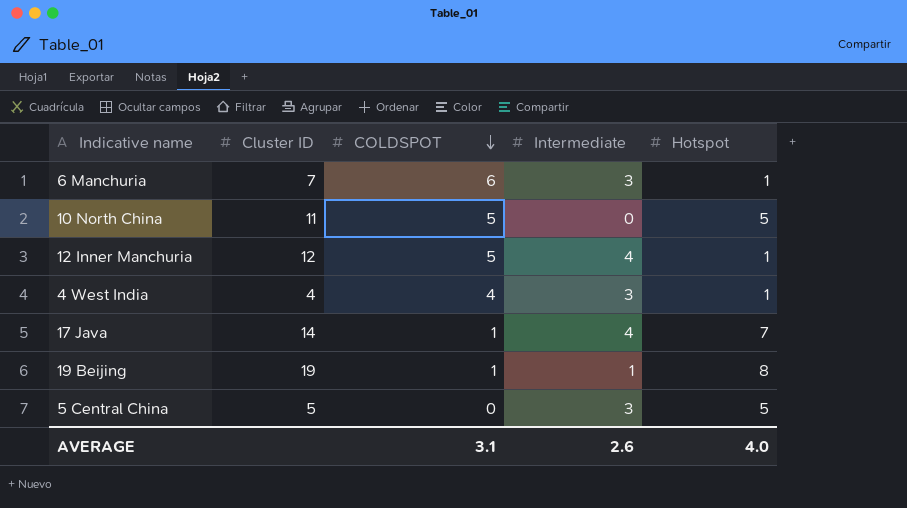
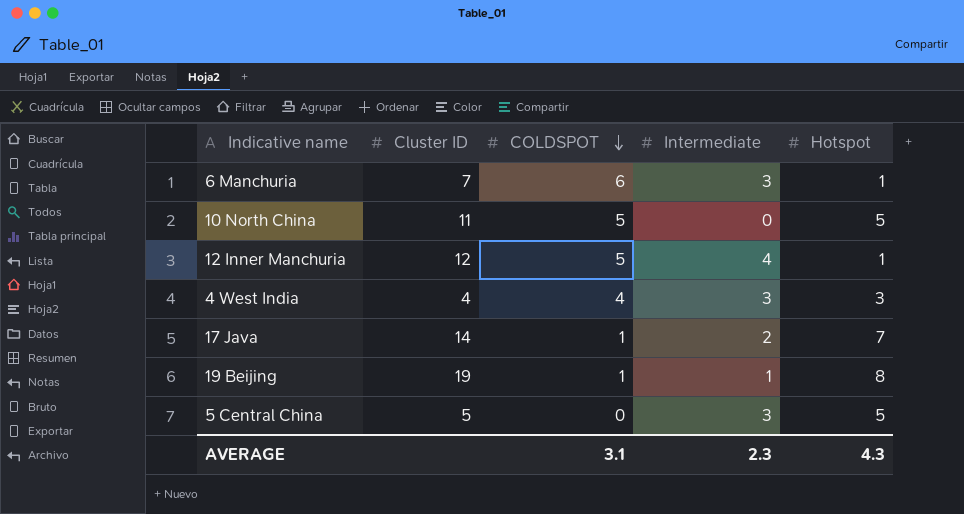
4 West India | Hotspot: 1 -> 3
17 Java | Intermediate: 4 -> 2
AVERAGE | Intermediate: 2.6 -> 2.3
AVERAGE | Hotspot: 4.0 -> 4.3

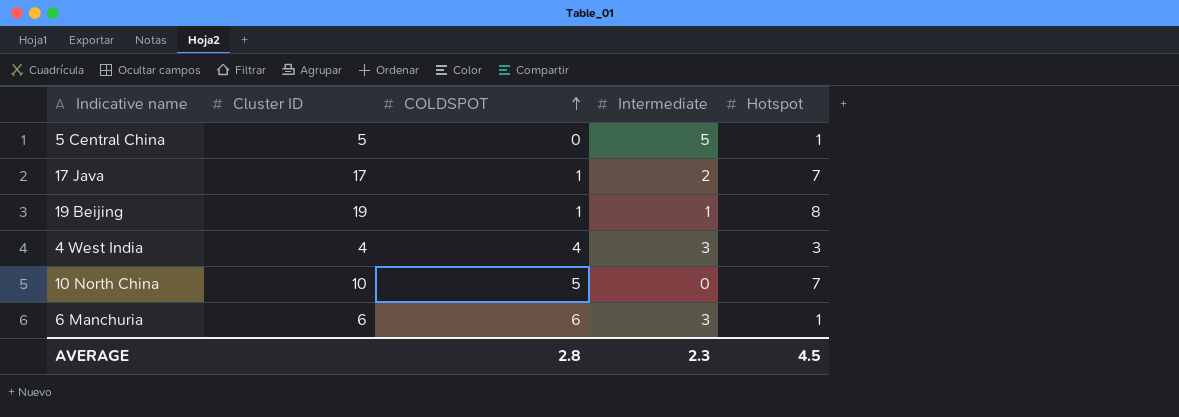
row order: COLDSPOT descending -> COLDSPOT ascending
row 12 Inner Manchuria: 12 | 5 | 4 | 1 -> none
5 Central China | Intermediate: 3 -> 5
5 Central China | Hotspot: 5 -> 1
17 Java | Cluster ID: 14 -> 17
10 North China | Cluster ID: 11 -> 10
10 North China | Hotspot: 5 -> 7
6 Manchuria | Cluster ID: 7 -> 6
AVERAGE | COLDSPOT: 3.1 -> 2.8
AVERAGE | Hotspot: 4.3 -> 4.5

